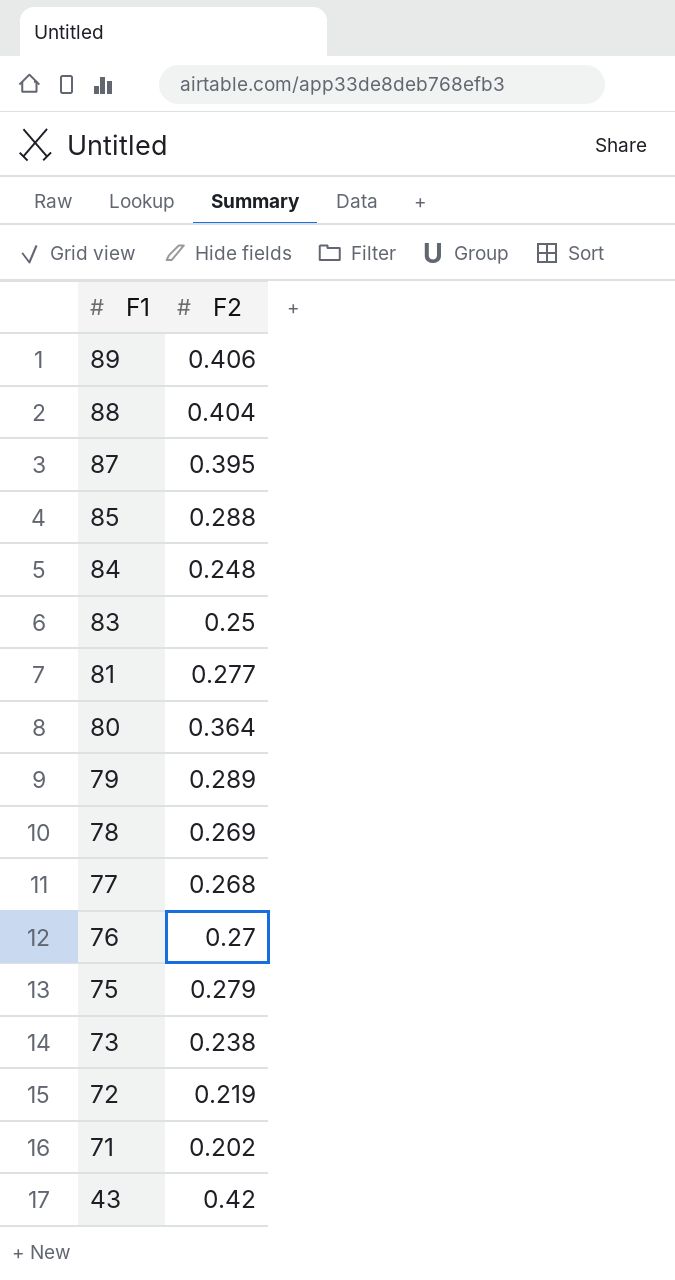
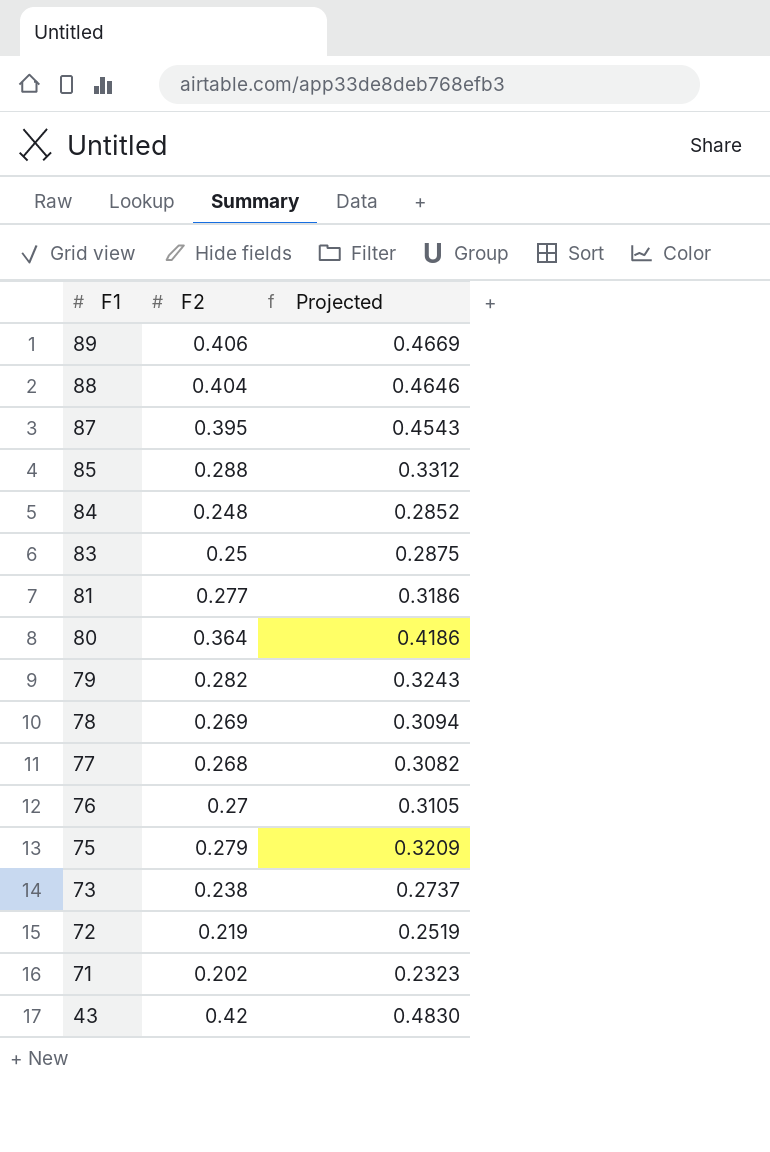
column Projected | formula: none -> [F2] * 1.15
79 | F2: 0.289 -> 0.282

